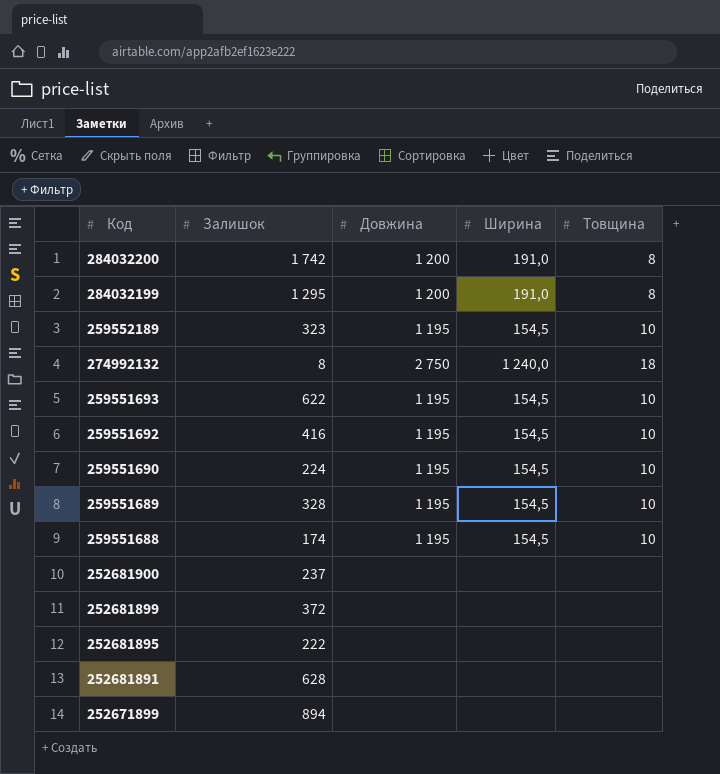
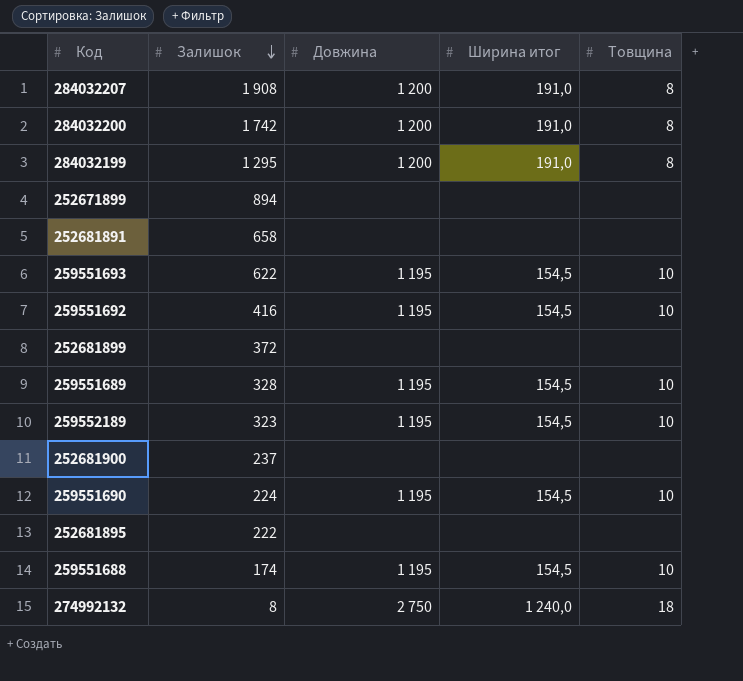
row order: none -> Залишок descending
column name: Ширина -> Ширина итог
row 284032207: none -> 1 908 | 1 200 | 191,0 | 8
252681891 | Залишок: 628 -> 658

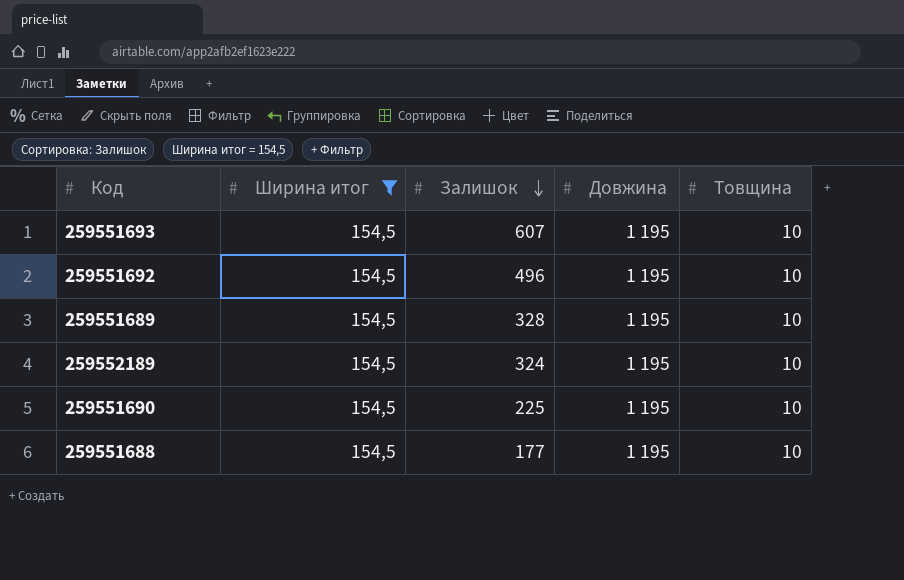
filter: none -> Ширина итог = 154,5
column Ширина итог | position: 4 -> 2
259551693 | Залишок: 622 -> 607
259551692 | Залишок: 416 -> 496
259552189 | Залишок: 323 -> 324
259551690 | Залишок: 224 -> 225
259551688 | Залишок: 174 -> 177

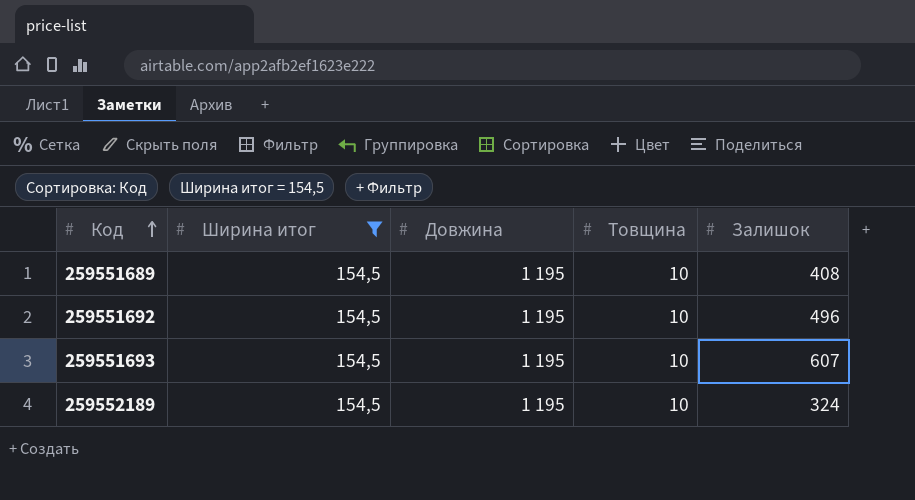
row order: Залишок descending -> Код ascending
column Залишок | position: 3 -> 5
row 259551690: 154,5 | 225 | 1 195 | 10 -> none
row 259551688: 154,5 | 177 | 1 195 | 10 -> none
259551689 | Залишок: 328 -> 408

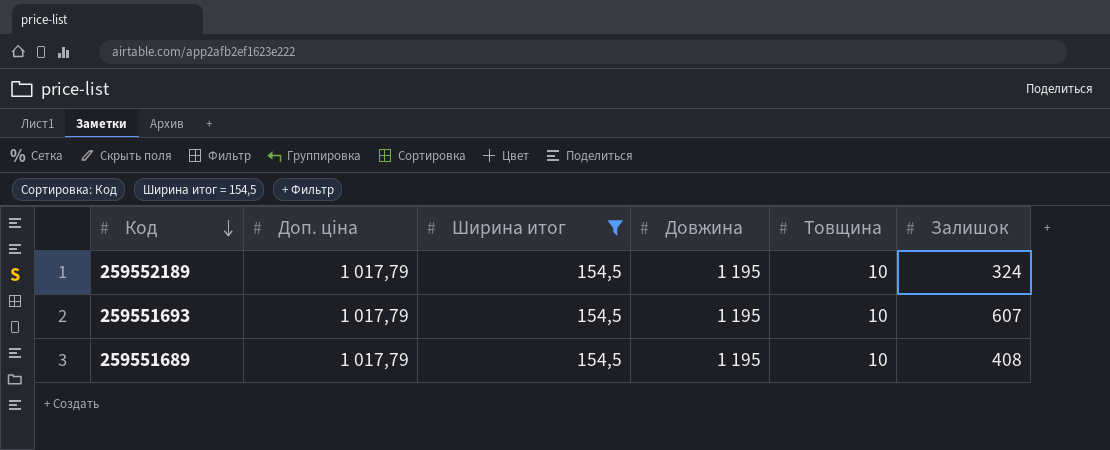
row order: Код ascending -> Код descending
column Доп. ціна | position: none -> 2
row 259551692: 154,5 | 1 195 | 10 | 496 -> none

